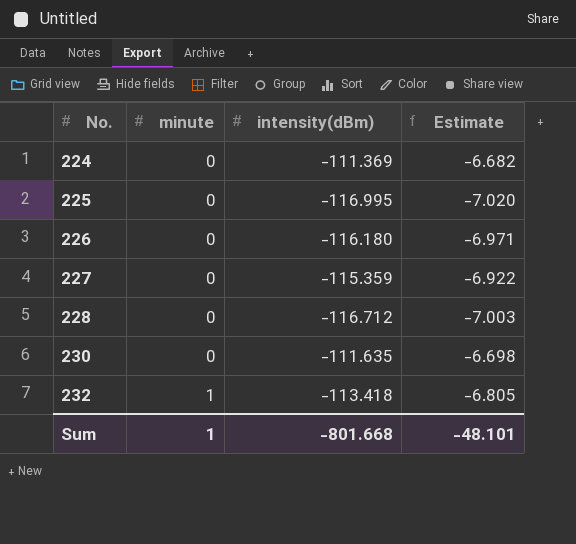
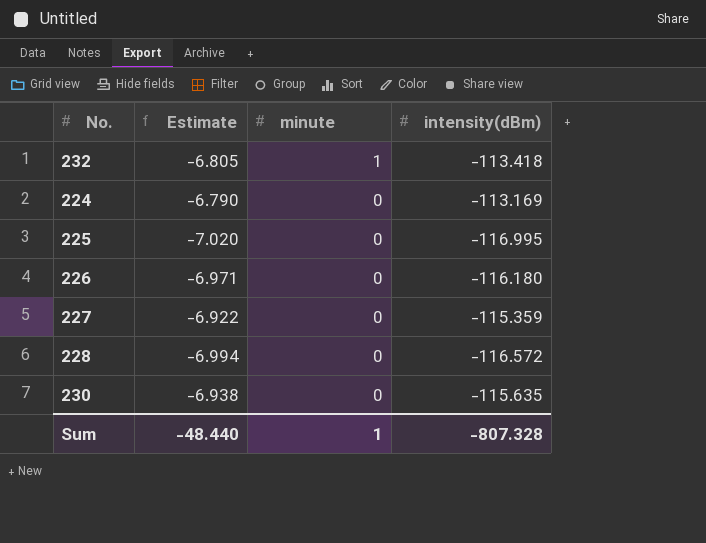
row order: No. ascending -> minute descending
column Estimate | position: 4 -> 2
224 | Estimate: -6.682 -> -6.790
224 | intensity(dBm): -111.369 -> -113.169
228 | Estimate: -7.003 -> -6.994
228 | intensity(dBm): -116.712 -> -116.572
230 | Estimate: -6.698 -> -6.938
230 | intensity(dBm): -111.635 -> -115.635
Sum | Estimate: -48.101 -> -48.440
Sum | intensity(dBm): -801.668 -> -807.328

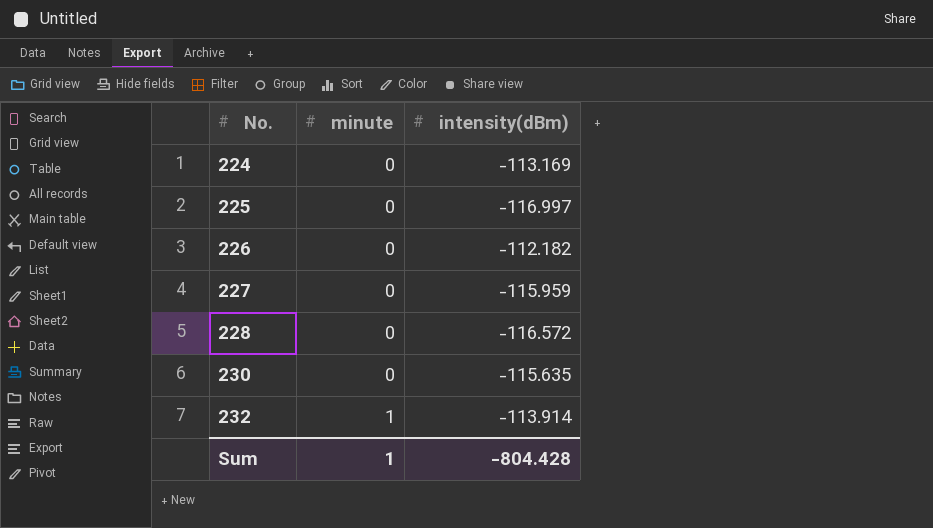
row order: minute descending -> No. ascending
column Estimate | formula: [intensity(dBm)] * 0.06 -> none
225 | intensity(dBm): -116.995 -> -116.997
226 | intensity(dBm): -116.180 -> -112.182
227 | intensity(dBm): -115.359 -> -115.959
232 | intensity(dBm): -113.418 -> -113.914
Sum | intensity(dBm): -807.328 -> -804.428

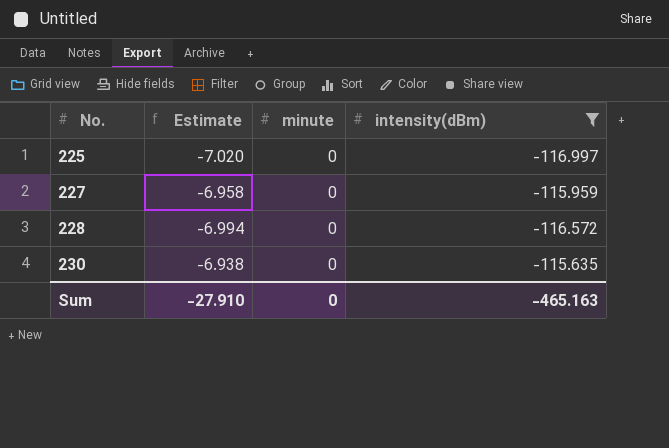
filter: none -> intensity(dBm) <= -115.635
column Estimate | formula: none -> [intensity(dBm)] * 0.06
Sum | minute: 1 -> 0
Sum | intensity(dBm): -804.428 -> -465.163

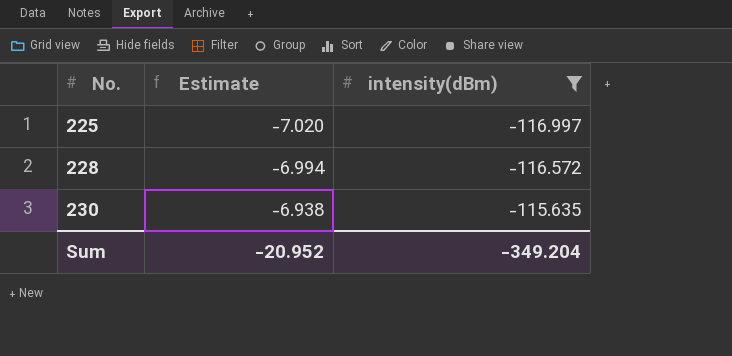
column minute | position: 3 -> none
row 227: -6.958 | 0 | -115.959 -> none
Sum | Estimate: -27.910 -> -20.952
Sum | intensity(dBm): -465.163 -> -349.204

